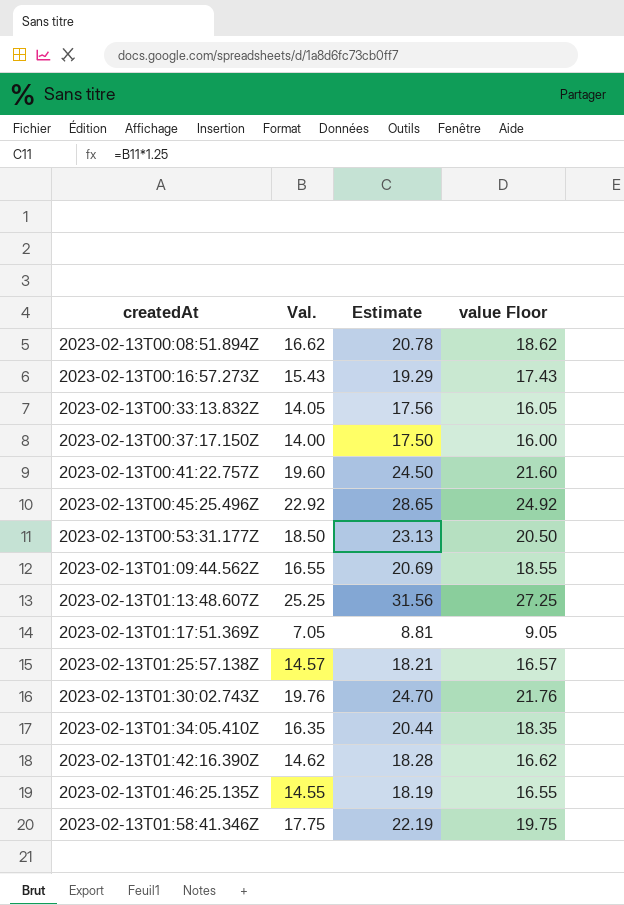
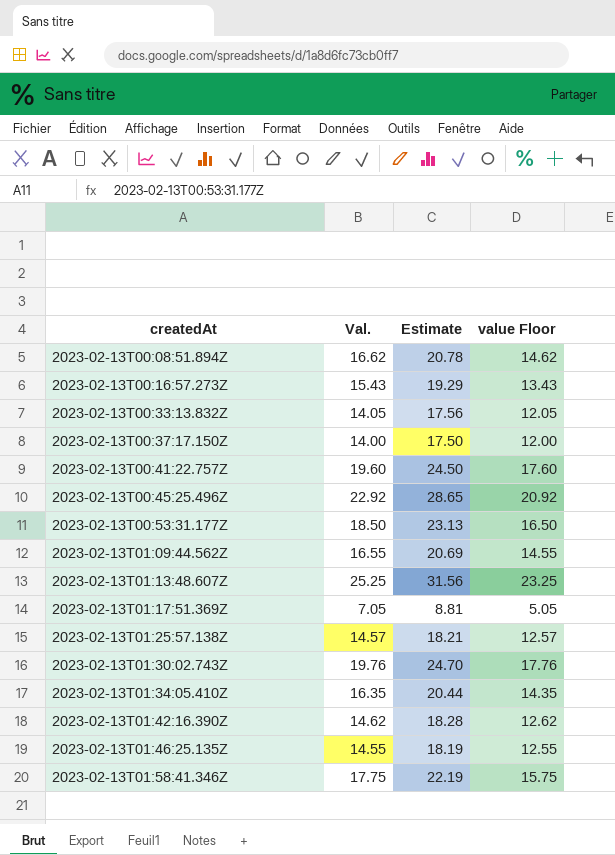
column value Floor | formula: [Val.] + 2 -> [Val.] - 2

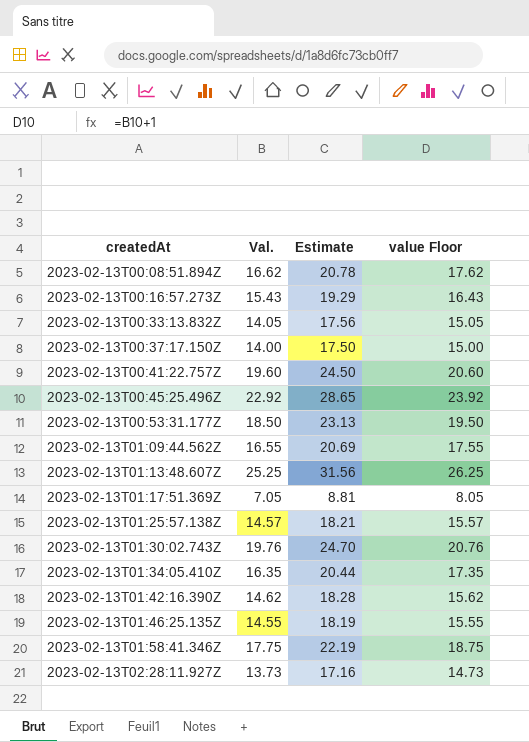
column value Floor | formula: [Val.] - 2 -> [Val.] + 1
row 2023-02-13T02:28:11.927Z: none -> 13.73 | 17.16 | 14.73

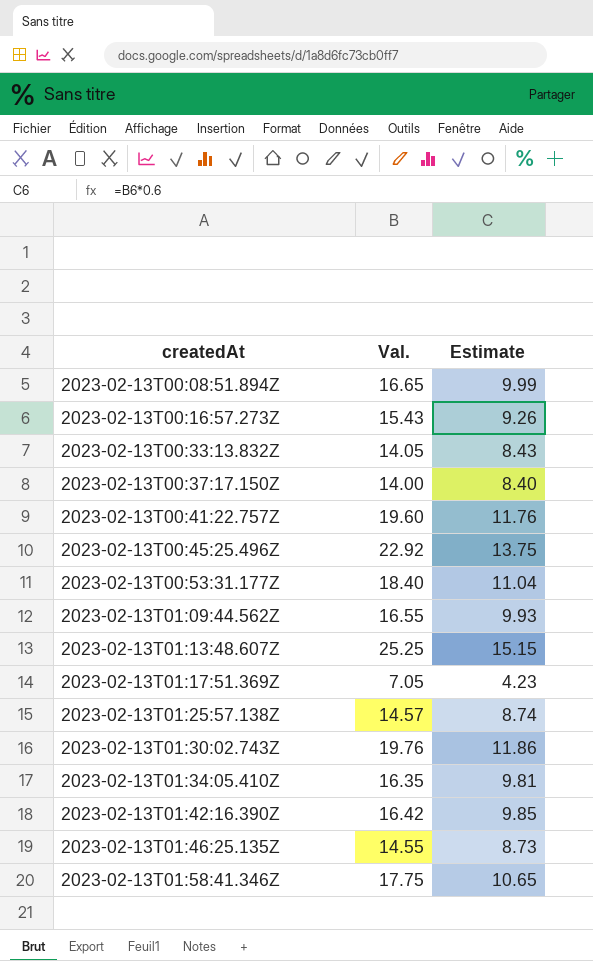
column value Floor | formula: [Val.] + 1 -> none
column Estimate | formula: [Val.] * 1.25 -> [Val.] * 0.6
row 2023-02-13T02:28:11.927Z: 13.73 | 17.16 | 14.73 -> none
2023-02-13T00:08:51.894Z | Val.: 16.62 -> 16.65
2023-02-13T00:53:31.177Z | Val.: 18.50 -> 18.40
2023-02-13T01:42:16.390Z | Val.: 14.62 -> 16.42

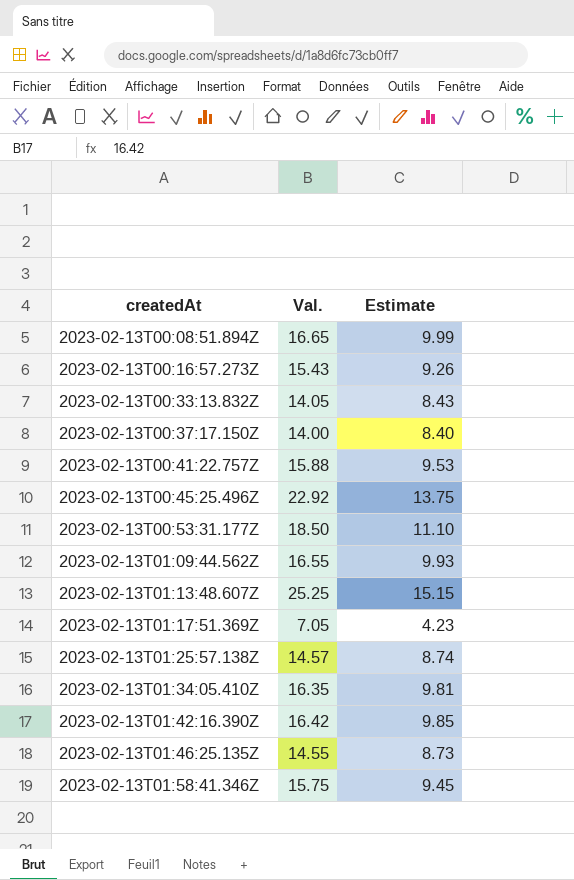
row 2023-02-13T01:30:02.743Z: 19.76 | 11.86 -> none
2023-02-13T00:41:22.757Z | Val.: 19.60 -> 15.88
2023-02-13T00:41:22.757Z | Estimate: 11.76 -> 9.53
2023-02-13T00:53:31.177Z | Val.: 18.40 -> 18.50
2023-02-13T00:53:31.177Z | Estimate: 11.04 -> 11.10
2023-02-13T01:58:41.346Z | Val.: 17.75 -> 15.75
2023-02-13T01:58:41.346Z | Estimate: 10.65 -> 9.45

